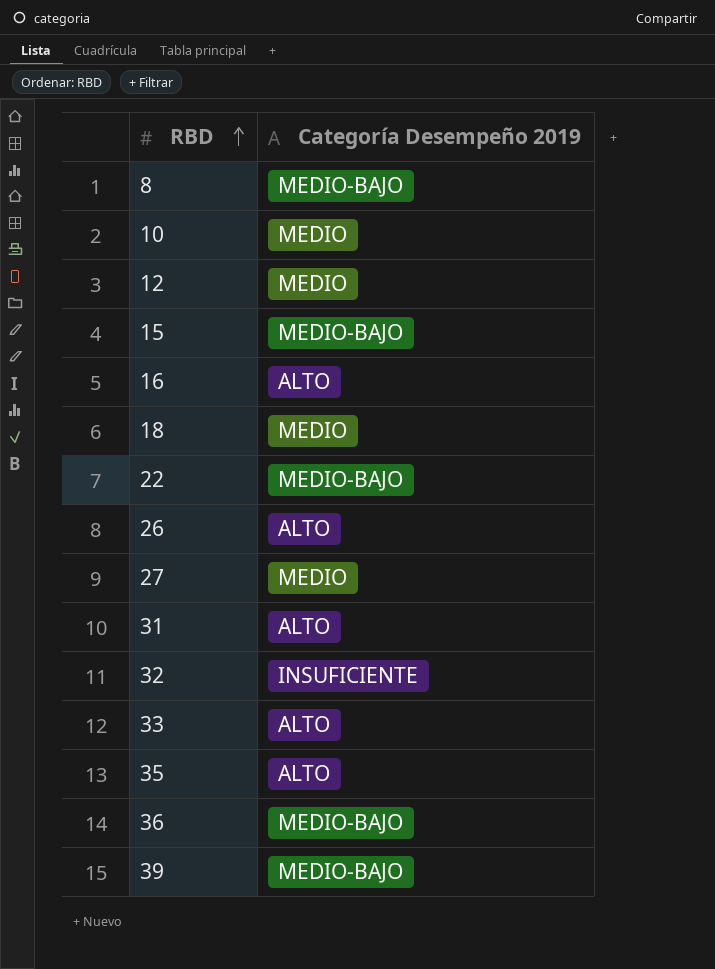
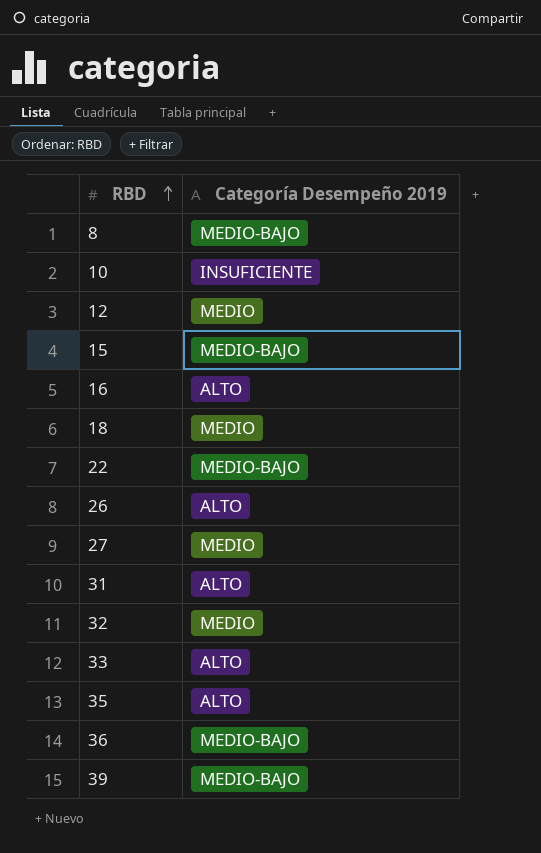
10 | Categoría Desempeño 2019: MEDIO -> INSUFICIENTE
32 | Categoría Desempeño 2019: INSUFICIENTE -> MEDIO

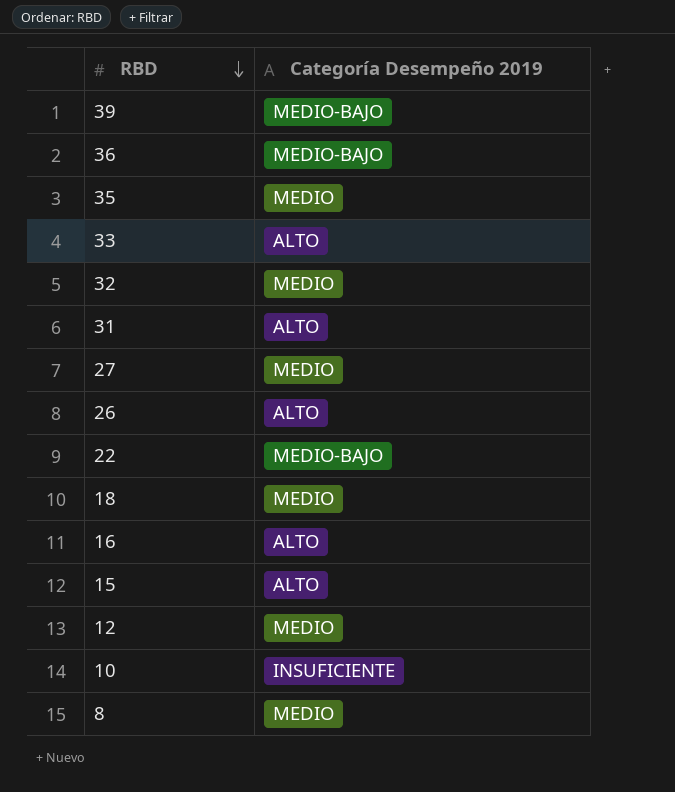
row order: RBD ascending -> RBD descending
35 | Categoría Desempeño 2019: ALTO -> MEDIO
15 | Categoría Desempeño 2019: MEDIO-BAJO -> ALTO
8 | Categoría Desempeño 2019: MEDIO-BAJO -> MEDIO

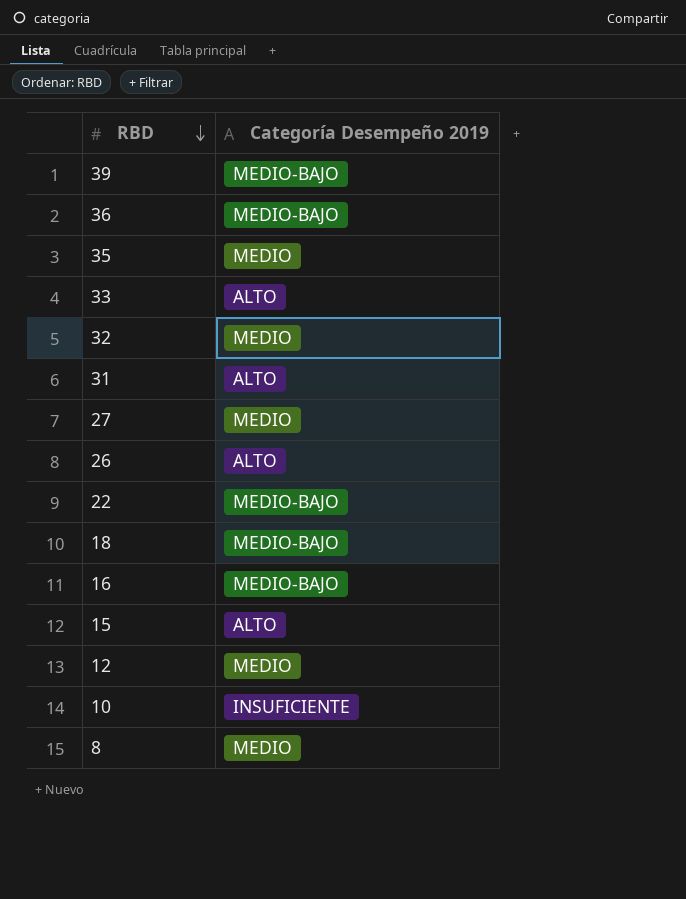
18 | Categoría Desempeño 2019: MEDIO -> MEDIO-BAJO
16 | Categoría Desempeño 2019: ALTO -> MEDIO-BAJO

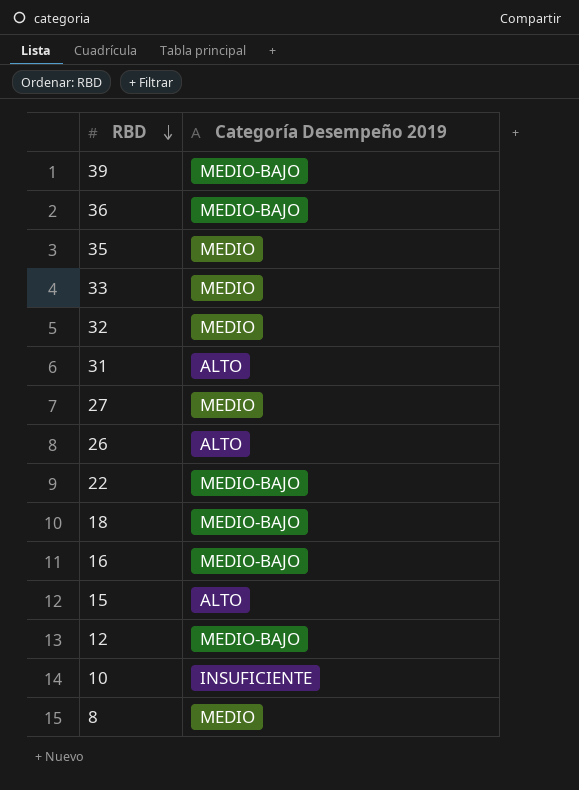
33 | Categoría Desempeño 2019: ALTO -> MEDIO
12 | Categoría Desempeño 2019: MEDIO -> MEDIO-BAJO

